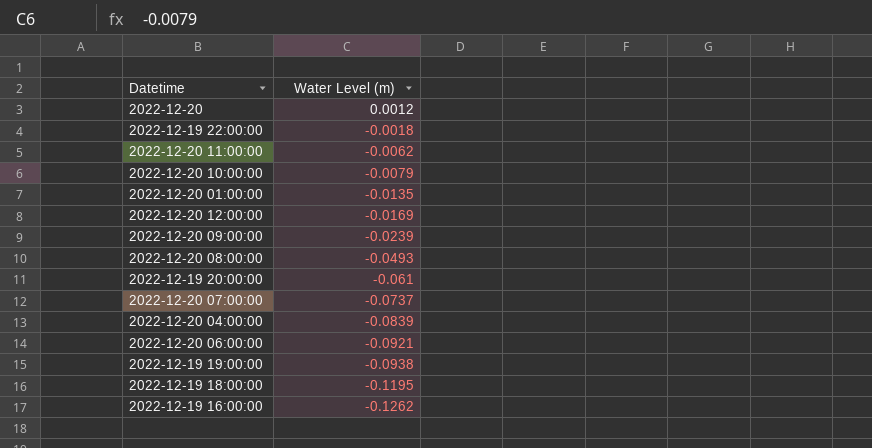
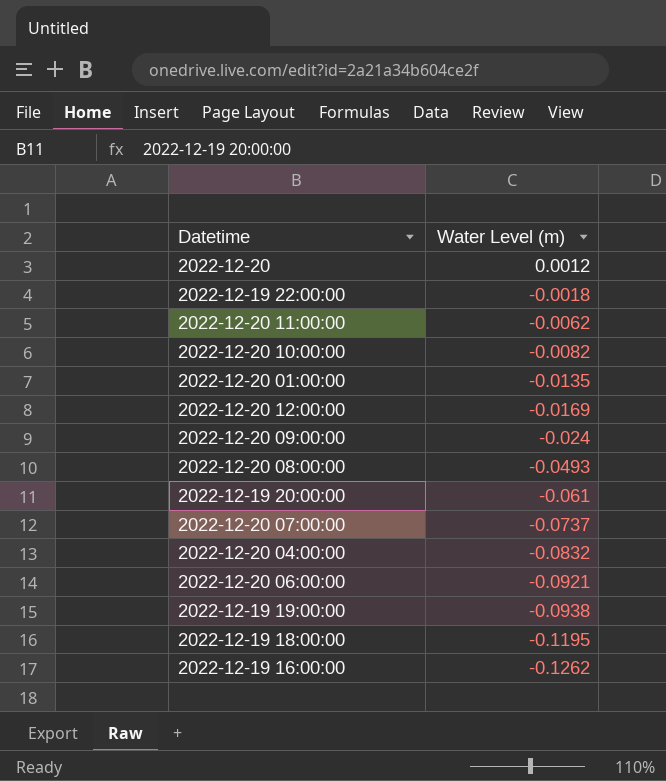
2022-12-20 10:00:00 | Water Level (m): -0.0079 -> -0.0082
2022-12-20 09:00:00 | Water Level (m): -0.0239 -> -0.024
2022-12-20 04:00:00 | Water Level (m): -0.0839 -> -0.0832

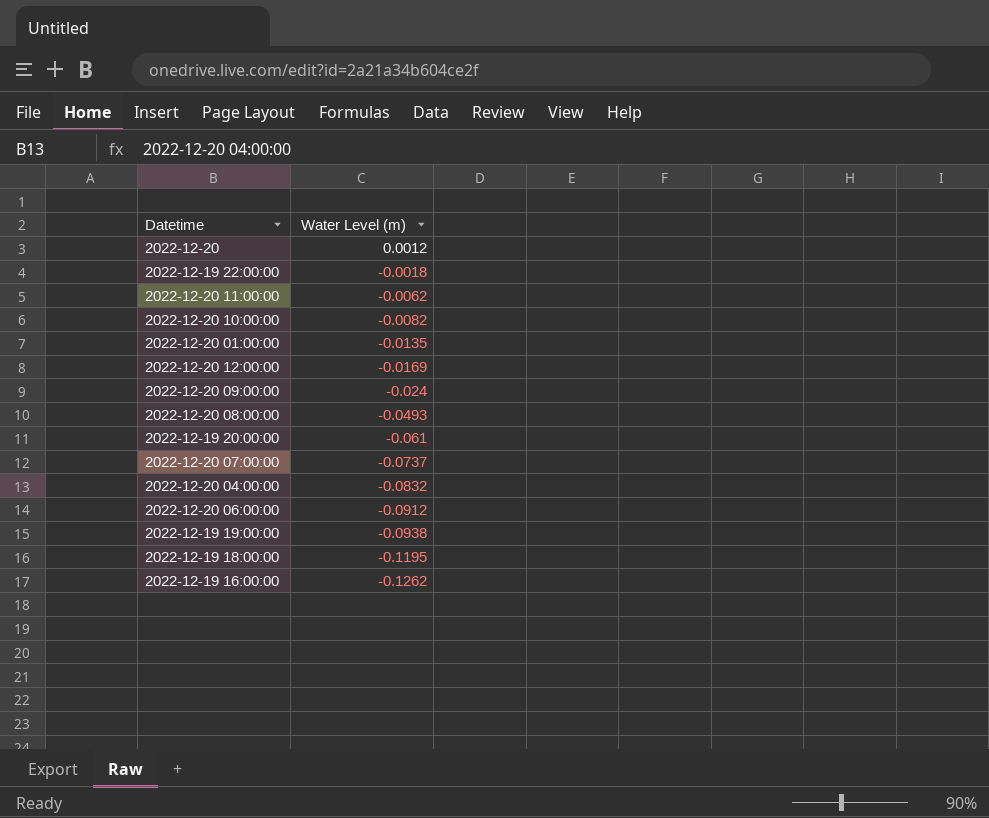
2022-12-20 06:00:00 | Water Level (m): -0.0921 -> -0.0912

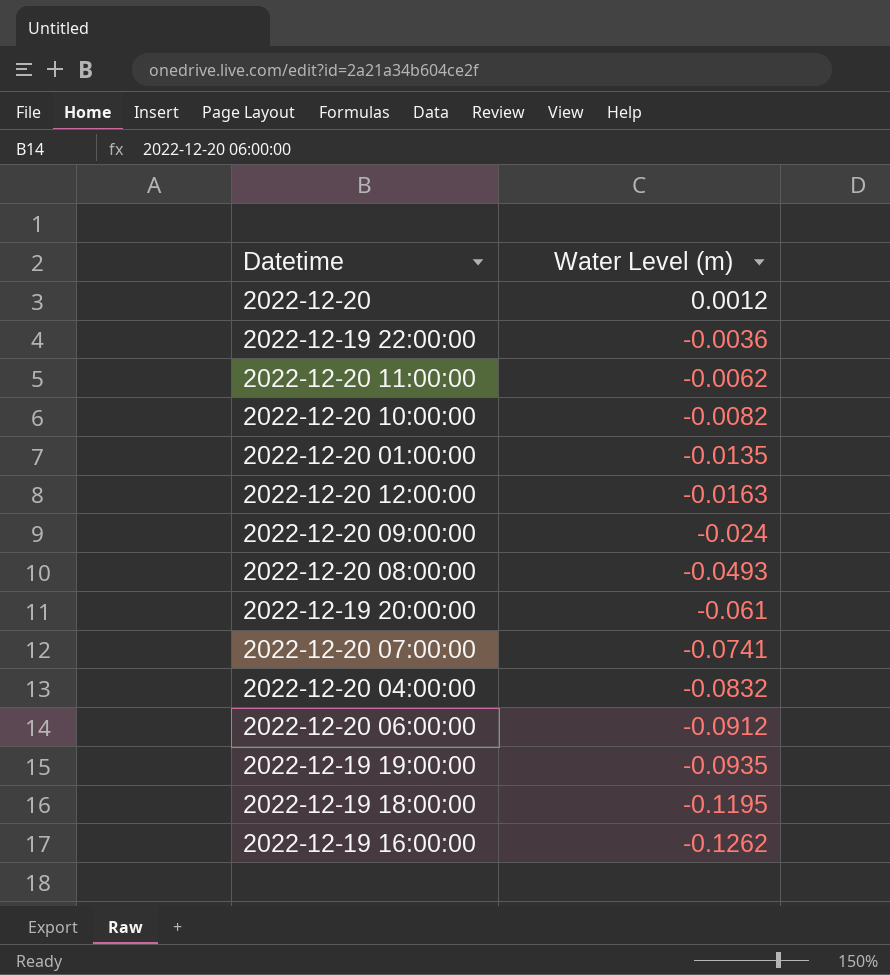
2022-12-19 22:00:00 | Water Level (m): -0.0018 -> -0.0036
2022-12-20 12:00:00 | Water Level (m): -0.0169 -> -0.0163
2022-12-20 07:00:00 | Water Level (m): -0.0737 -> -0.0741
2022-12-19 19:00:00 | Water Level (m): -0.0938 -> -0.0935

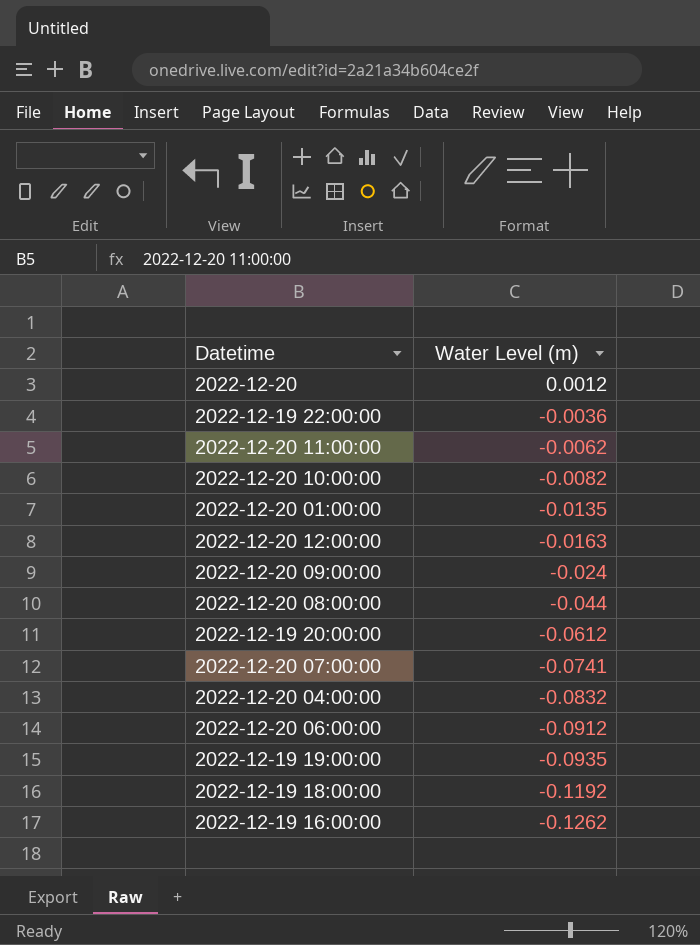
2022-12-20 08:00:00 | Water Level (m): -0.0493 -> -0.044
2022-12-19 20:00:00 | Water Level (m): -0.061 -> -0.0612
2022-12-19 18:00:00 | Water Level (m): -0.1195 -> -0.1192

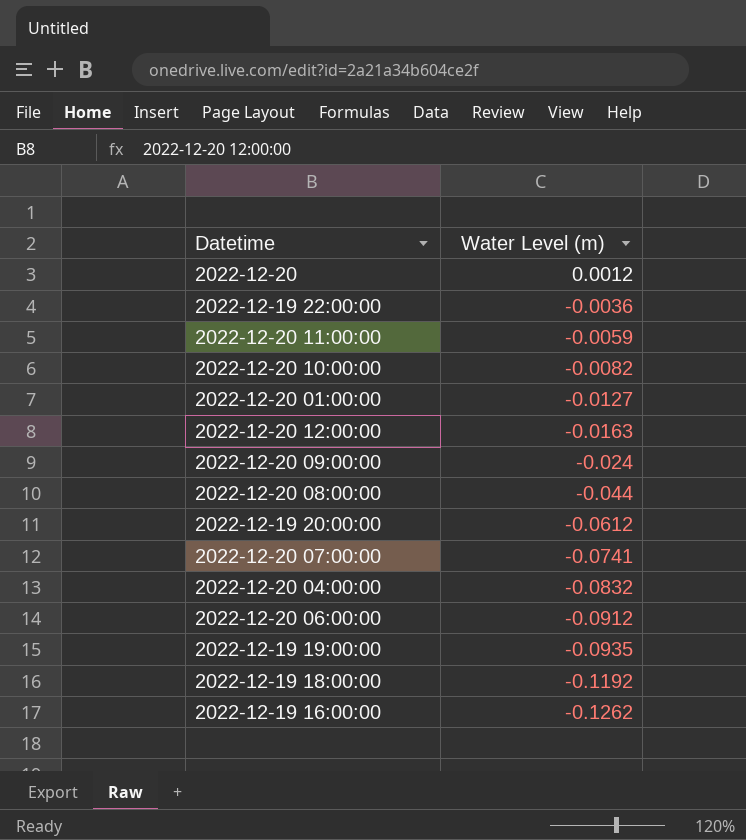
2022-12-20 11:00:00 | Water Level (m): -0.0062 -> -0.0059
2022-12-20 01:00:00 | Water Level (m): -0.0135 -> -0.0127

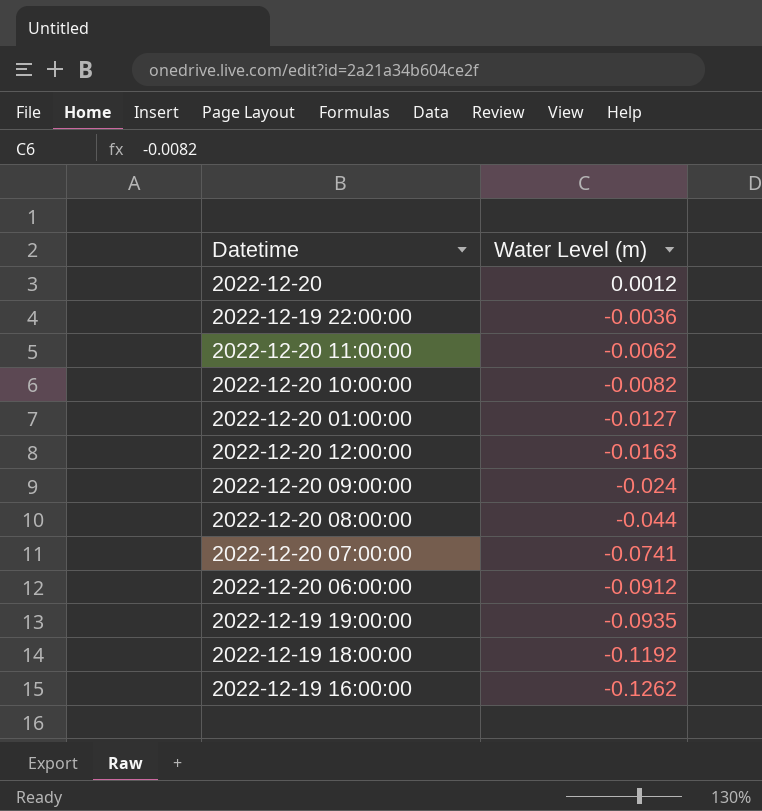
row 2022-12-19 20:00:00: -0.0612 -> none
row 2022-12-20 04:00:00: -0.0832 -> none
2022-12-20 11:00:00 | Water Level (m): -0.0059 -> -0.0062

